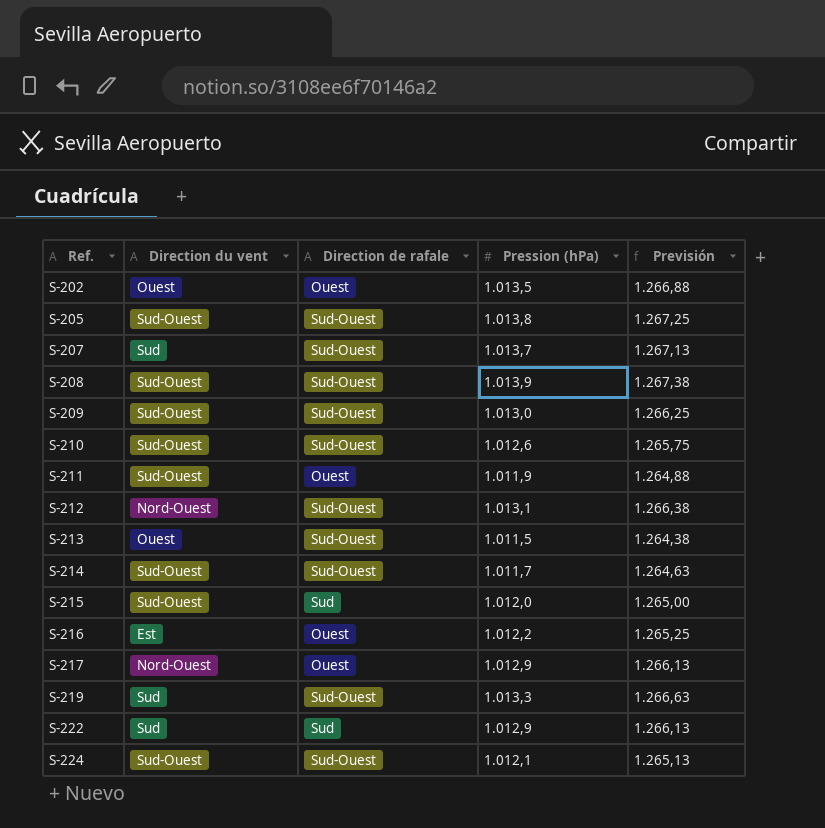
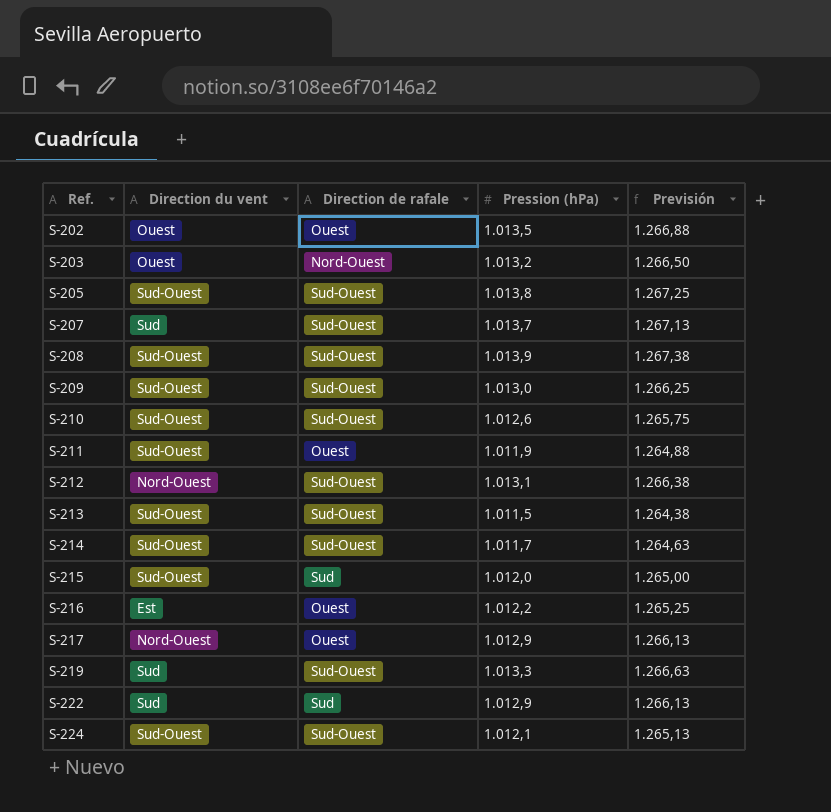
row S-203: none -> Ouest | Nord-Ouest | 1.013,2 | 1.266,50
S-213 | Direction du vent: Ouest -> Sud-Ouest

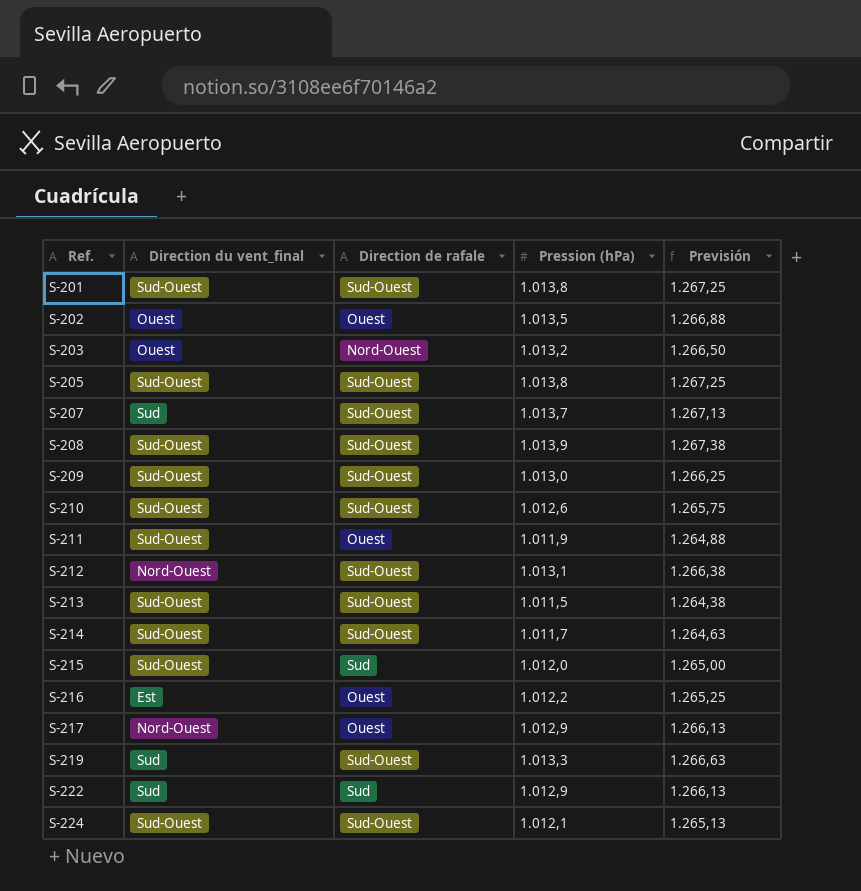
column name: Direction du vent -> Direction du vent_final
row S-201: none -> Sud-Ouest | Sud-Ouest | 1.013,8 | 1.267,25

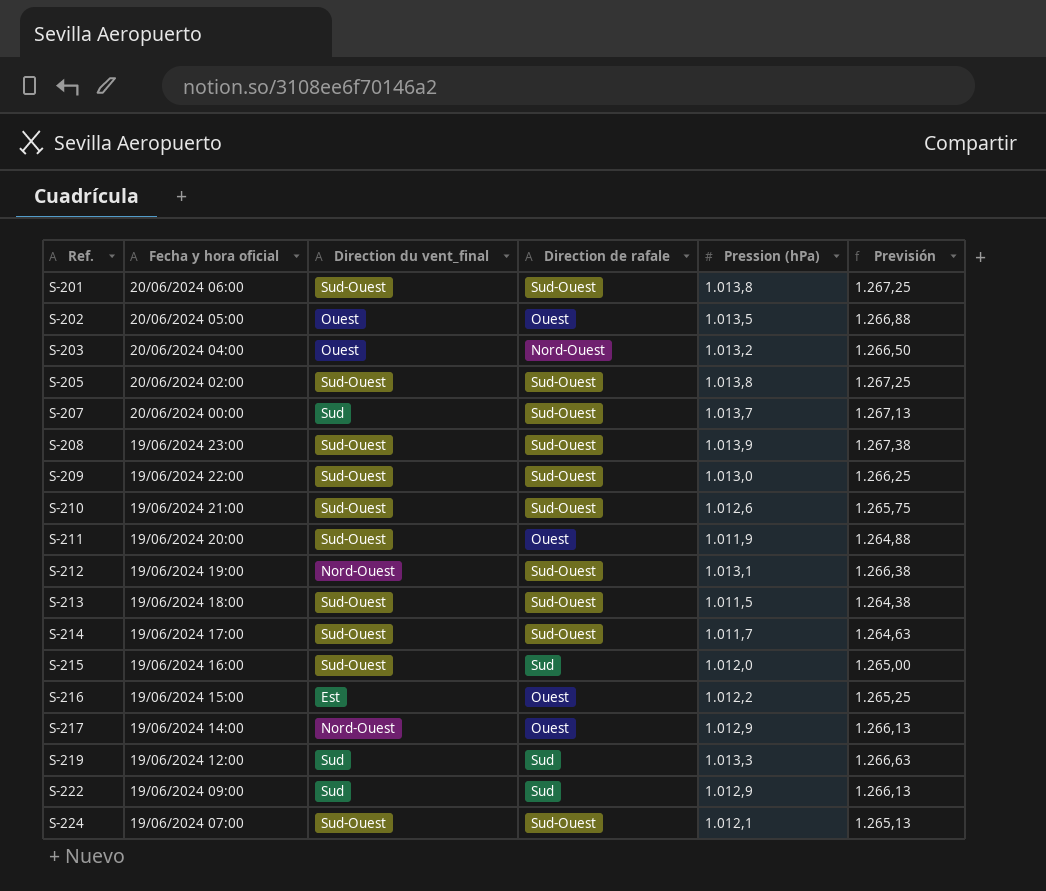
column Fecha y hora oficial | position: none -> 2
S-219 | Direction de rafale: Sud-Ouest -> Sud

